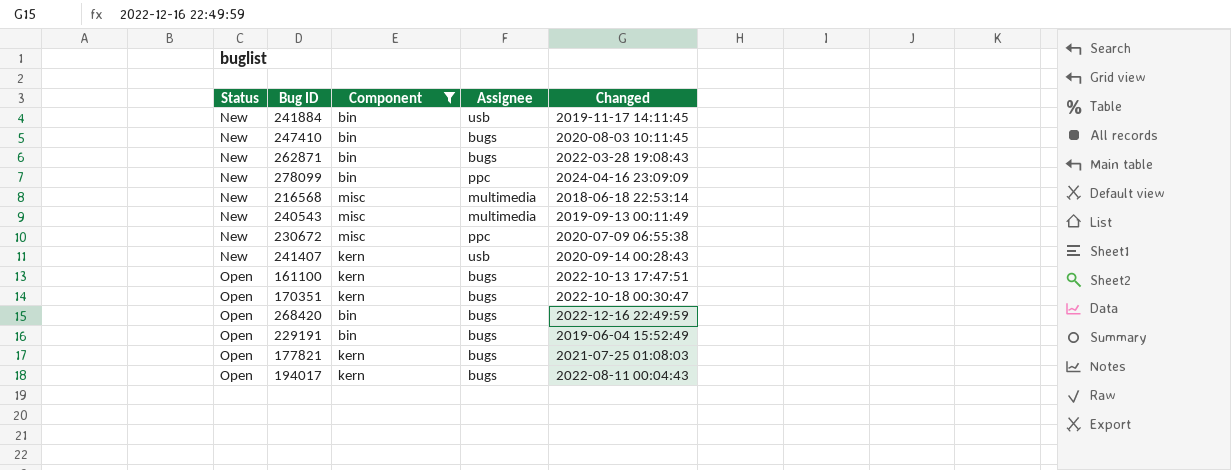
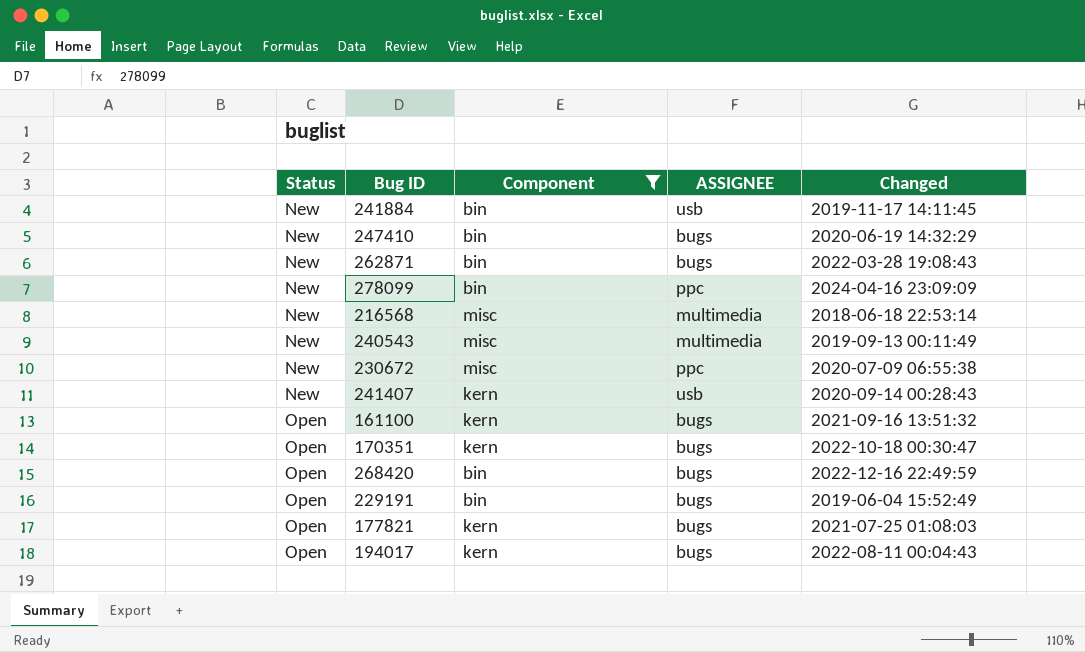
column name: Assignee -> ASSIGNEE
247410 | Changed: 2020-08-03 10:11:45 -> 2020-06-19 14:32:29
161100 | Changed: 2022-10-13 17:47:51 -> 2021-09-16 13:51:32

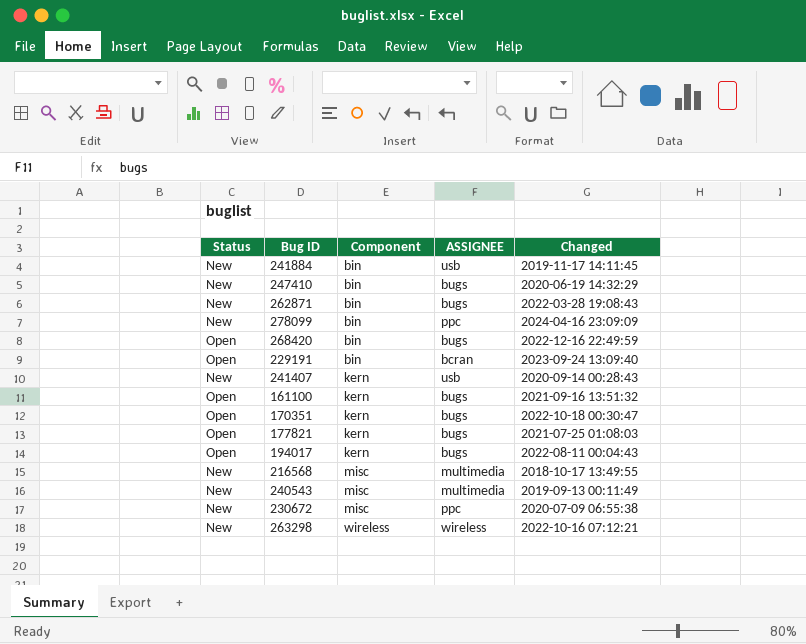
filter: Component != wireless -> none
row order: Status ascending -> Component ascending
229191 | ASSIGNEE: bugs -> bcran
229191 | Changed: 2019-06-04 15:52:49 -> 2023-09-24 13:09:40
216568 | Changed: 2018-06-18 22:53:14 -> 2018-10-17 13:49:55

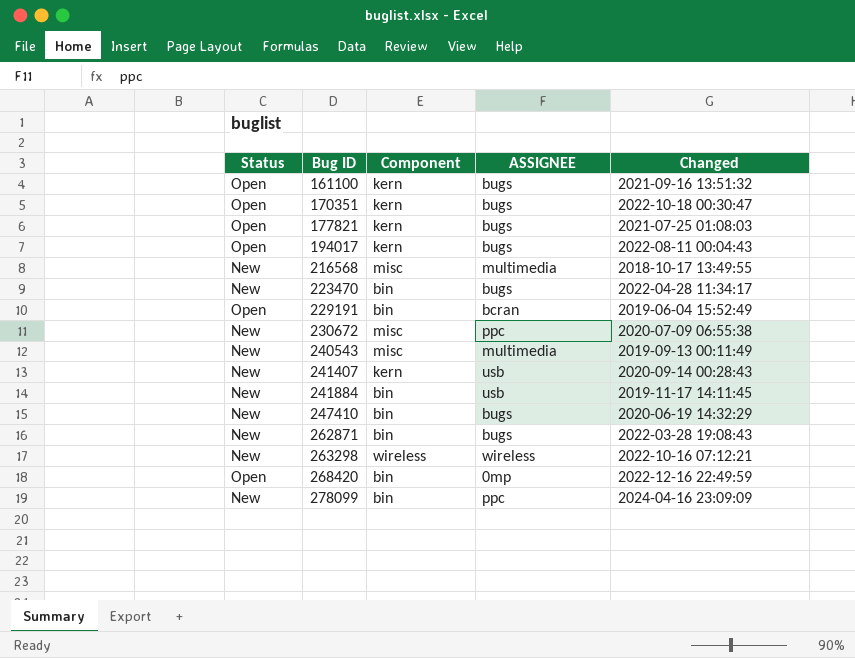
row order: Component ascending -> Bug ID ascending
row 223470: none -> New | bin | bugs | 2022-04-28 11:34:17
229191 | Changed: 2023-09-24 13:09:40 -> 2019-06-04 15:52:49
268420 | ASSIGNEE: bugs -> 0mp

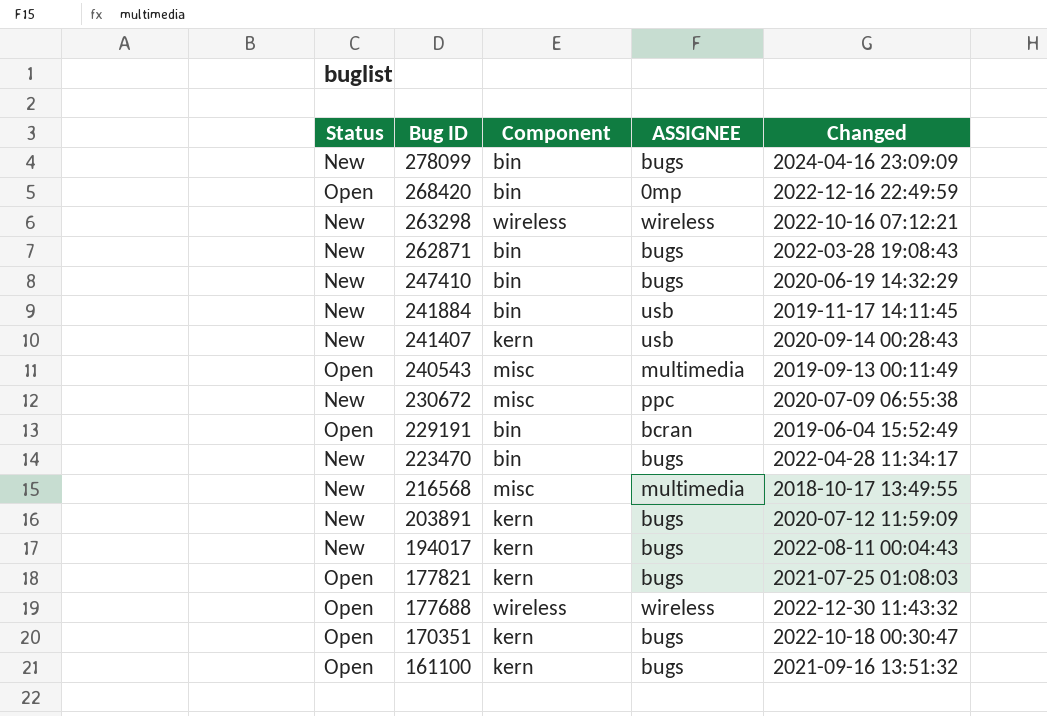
row order: Bug ID ascending -> Bug ID descending
278099 | ASSIGNEE: ppc -> bugs
240543 | Status: New -> Open
row 203891: none -> New | kern | bugs | 2020-07-12 11:59:09
194017 | Status: Open -> New
row 177688: none -> Open | wireless | wireless | 2022-12-30 11:43:32

